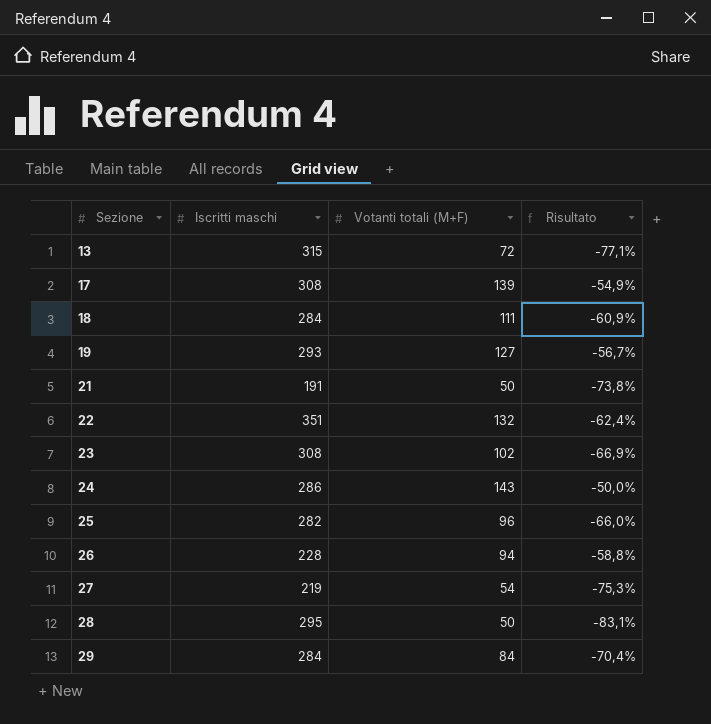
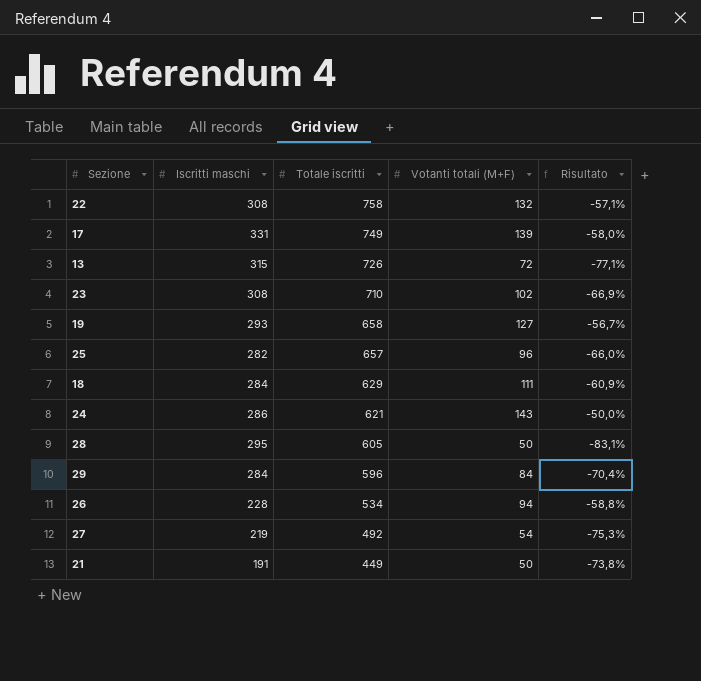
row order: Sezione ascending -> Totale iscritti descending
column Totale iscritti | position: none -> 3
22 | Iscritti maschi: 351 -> 308
22 | Risultato: -62,4% -> -57,1%
17 | Iscritti maschi: 308 -> 331
17 | Risultato: -54,9% -> -58,0%

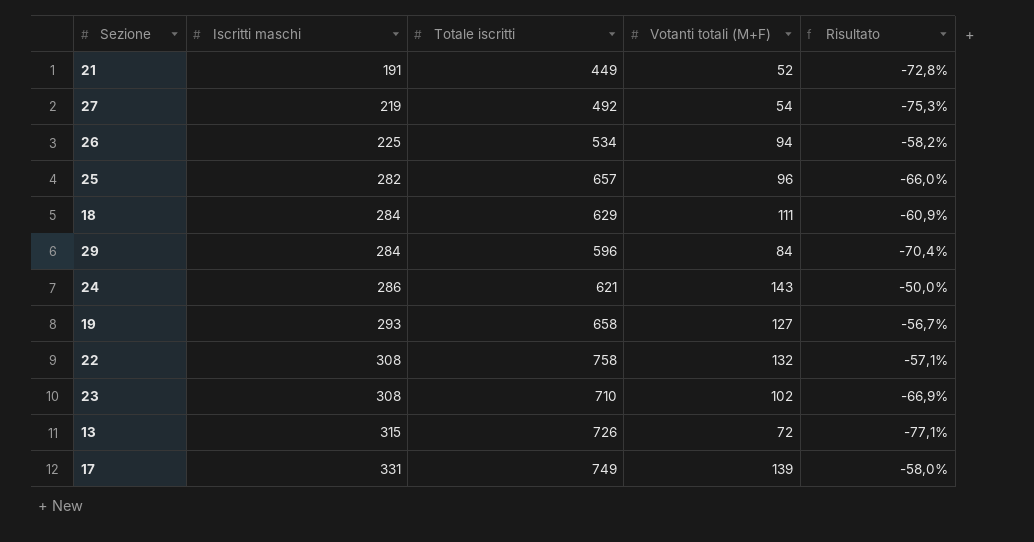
row order: Totale iscritti descending -> Iscritti maschi ascending
row 28: 295 | 605 | 50 | -83,1% -> none
21 | Votanti totali (M+F): 50 -> 52
21 | Risultato: -73,8% -> -72,8%
26 | Iscritti maschi: 228 -> 225
26 | Risultato: -58,8% -> -58,2%

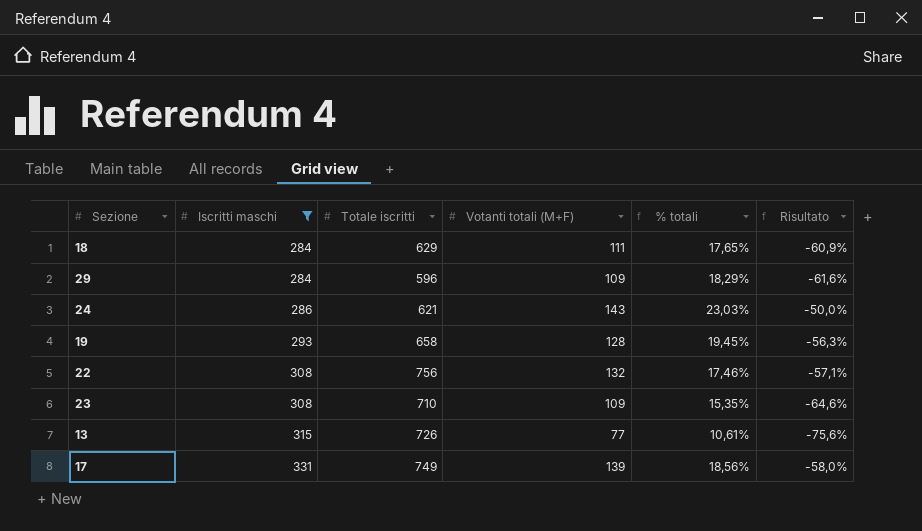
filter: none -> Iscritti maschi >= 284
column % totali | formula: none -> [Votanti totali (M+F)] / [Totale iscritti]
29 | Votanti totali (M+F): 84 -> 109
29 | Risultato: -70,4% -> -61,6%
19 | Votanti totali (M+F): 127 -> 128
19 | Risultato: -56,7% -> -56,3%
22 | Totale iscritti: 758 -> 756
23 | Votanti totali (M+F): 102 -> 109
23 | Risultato: -66,9% -> -64,6%
13 | Votanti totali (M+F): 72 -> 77
13 | Risultato: -77,1% -> -75,6%

